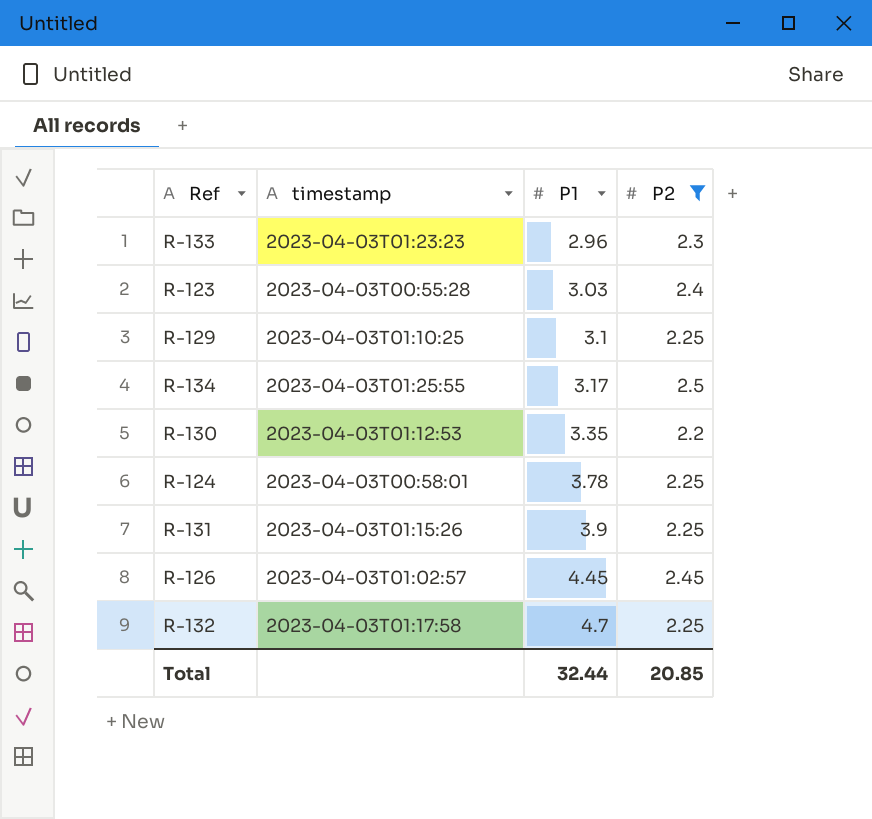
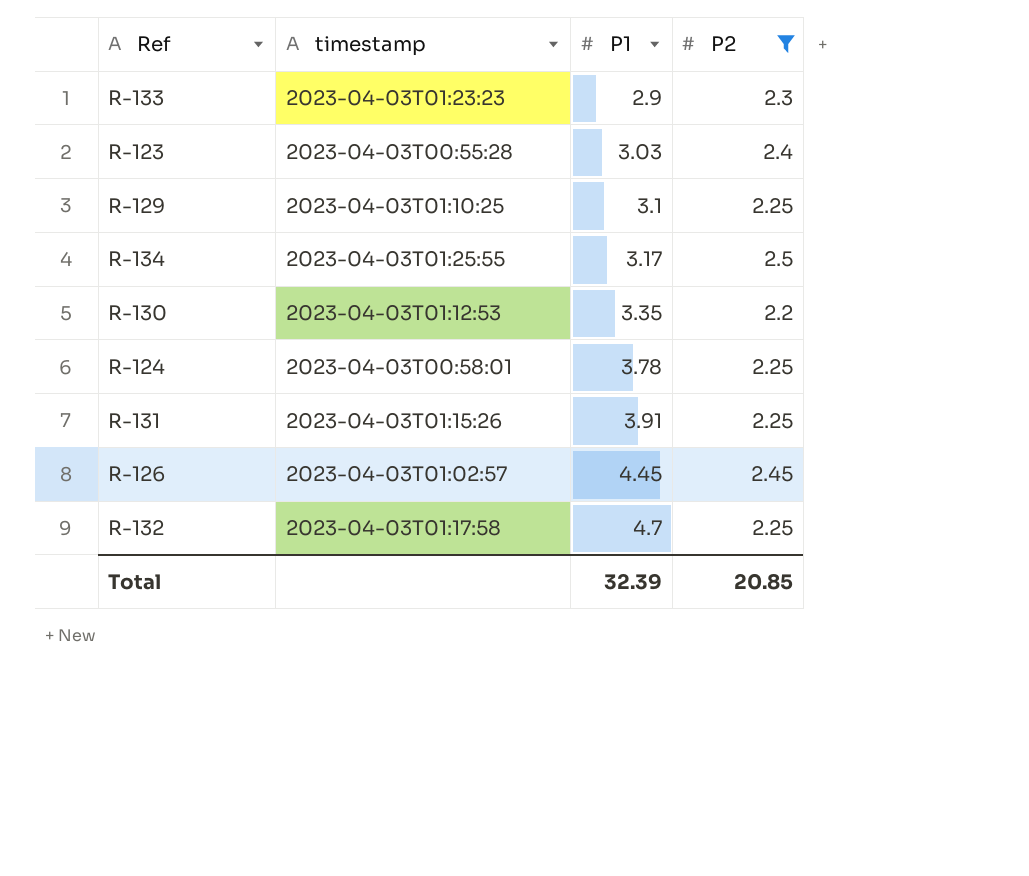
R-133 | P1: 2.96 -> 2.9
R-131 | P1: 3.9 -> 3.91
Total | P1: 32.44 -> 32.39

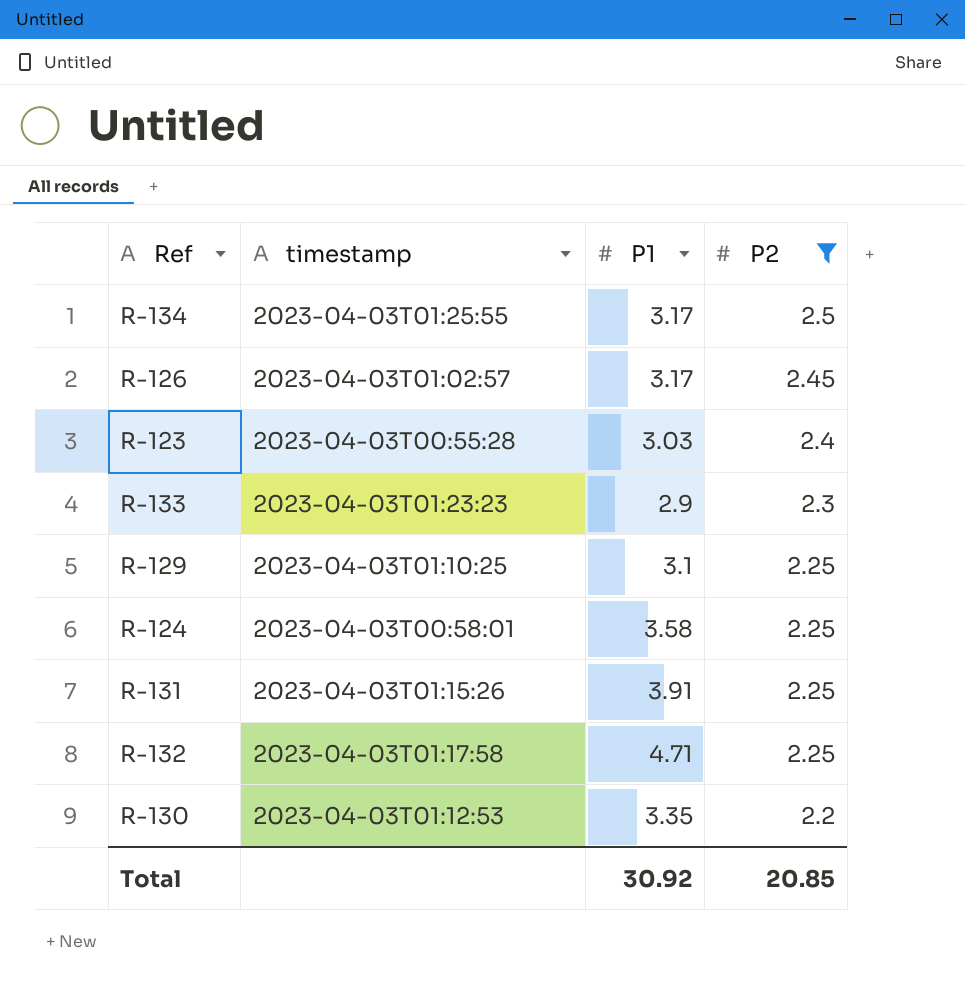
row order: P1 ascending -> P2 descending
R-126 | P1: 4.45 -> 3.17
R-124 | P1: 3.78 -> 3.58
R-132 | P1: 4.7 -> 4.71
Total | P1: 32.39 -> 30.92

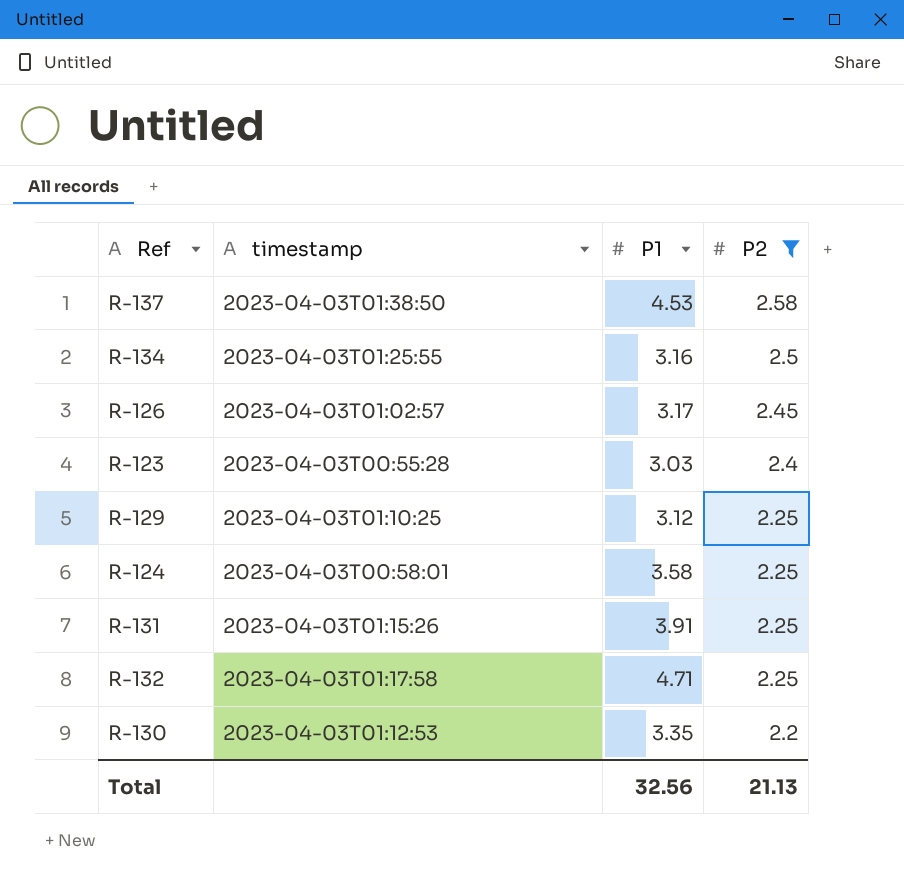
row R-133: 2023-04-03T01:23:23 | 2.9 | 2.3 -> none
row R-137: none -> 2023-04-03T01:38:50 | 4.53 | 2.58
R-134 | P1: 3.17 -> 3.16
R-129 | P1: 3.1 -> 3.12
Total | P1: 30.92 -> 32.56
Total | P2: 20.85 -> 21.13

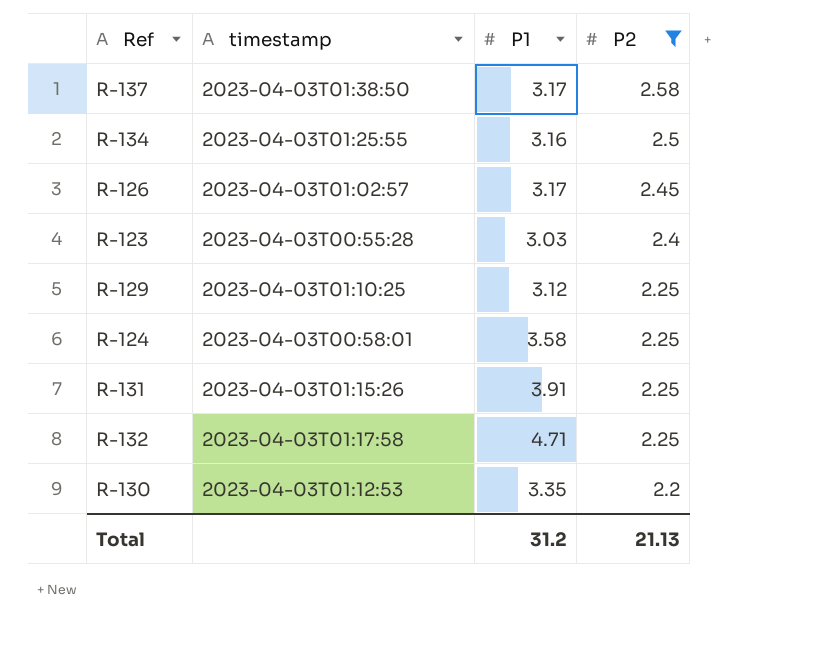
R-137 | P1: 4.53 -> 3.17
Total | P1: 32.56 -> 31.2

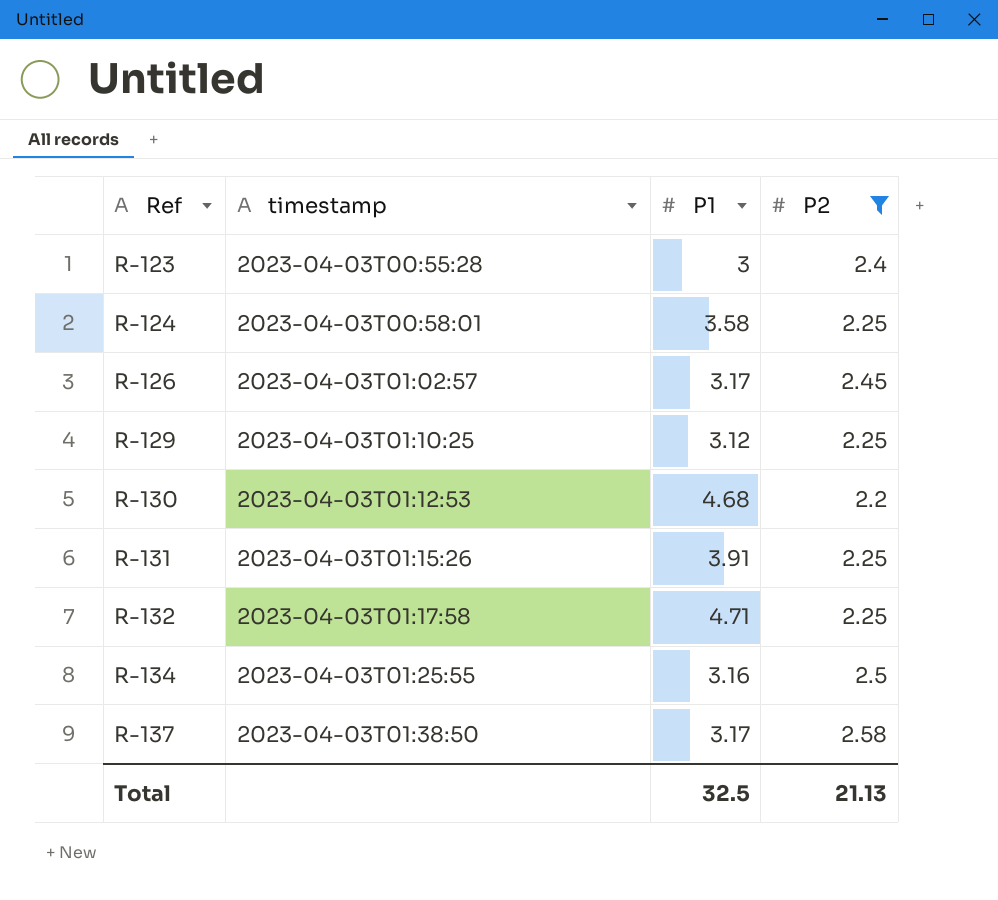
row order: P2 descending -> Ref ascending
R-123 | P1: 3.03 -> 3
R-130 | P1: 3.35 -> 4.68
Total | P1: 31.2 -> 32.5

